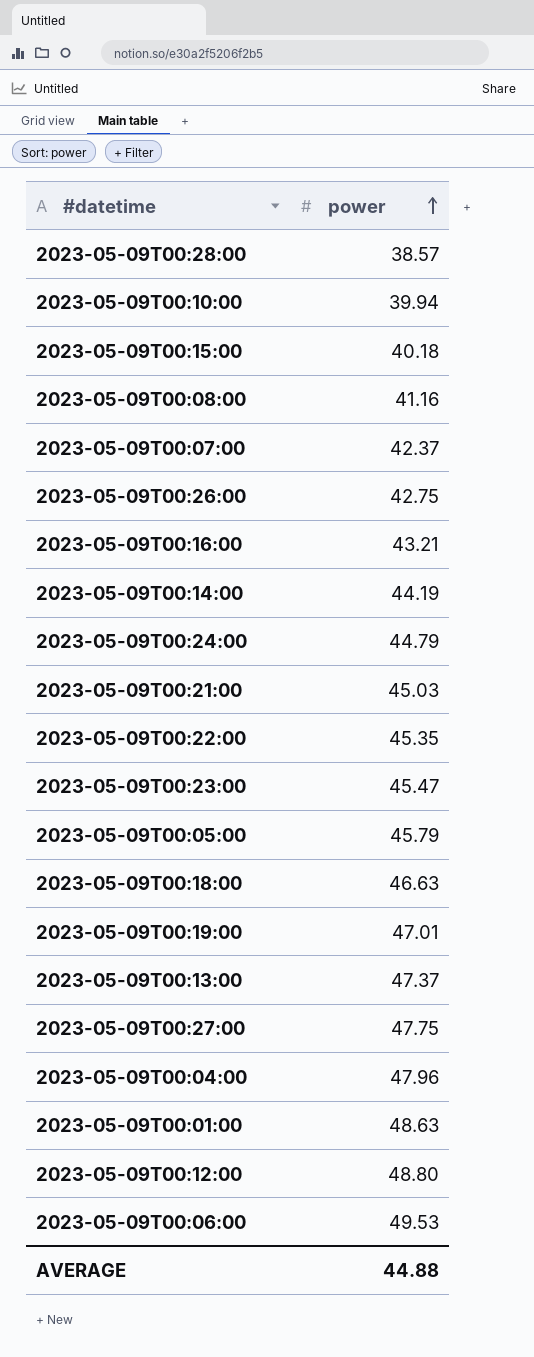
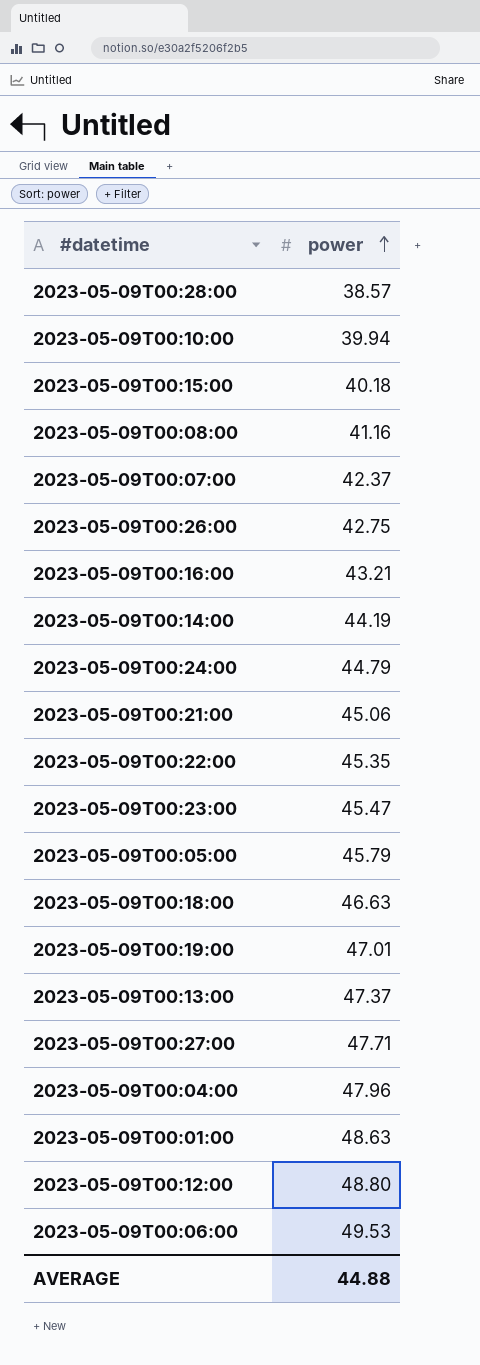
2023-05-09T00:21:00 | power: 45.03 -> 45.06
2023-05-09T00:27:00 | power: 47.75 -> 47.71

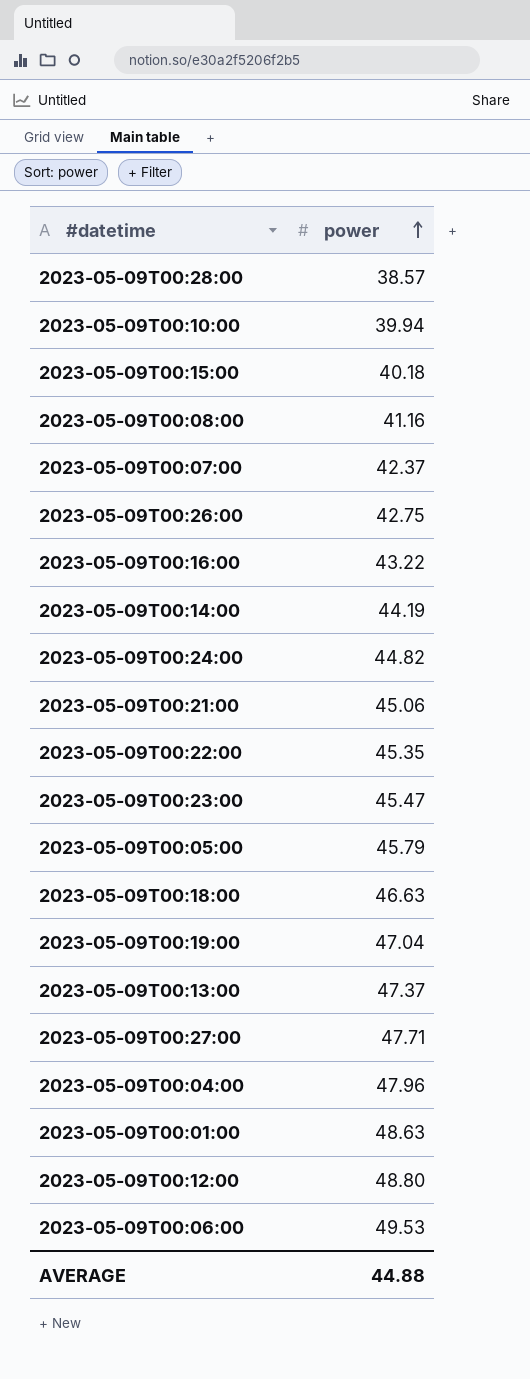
2023-05-09T00:16:00 | power: 43.21 -> 43.22
2023-05-09T00:24:00 | power: 44.79 -> 44.82
2023-05-09T00:19:00 | power: 47.01 -> 47.04

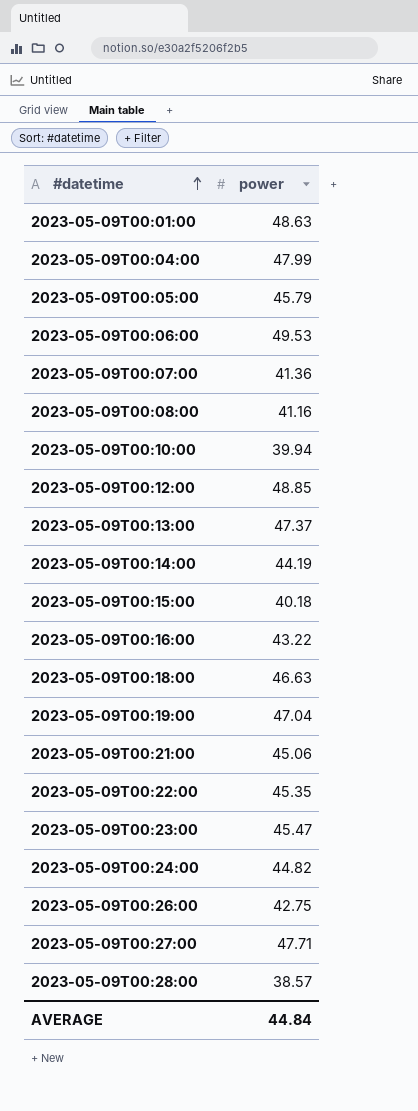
row order: power ascending -> #datetime ascending
2023-05-09T00:04:00 | power: 47.96 -> 47.99
2023-05-09T00:07:00 | power: 42.37 -> 41.36
2023-05-09T00:12:00 | power: 48.80 -> 48.85
AVERAGE | power: 44.88 -> 44.84

